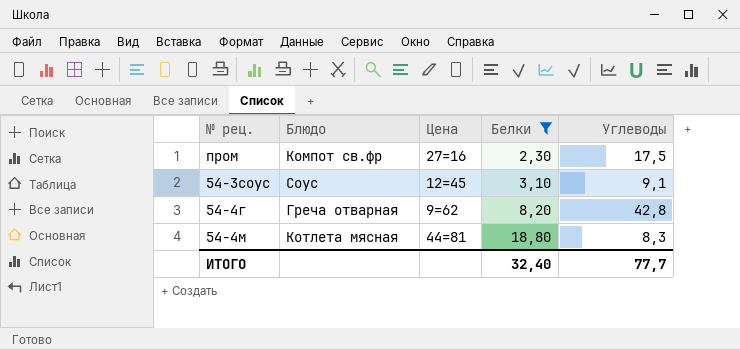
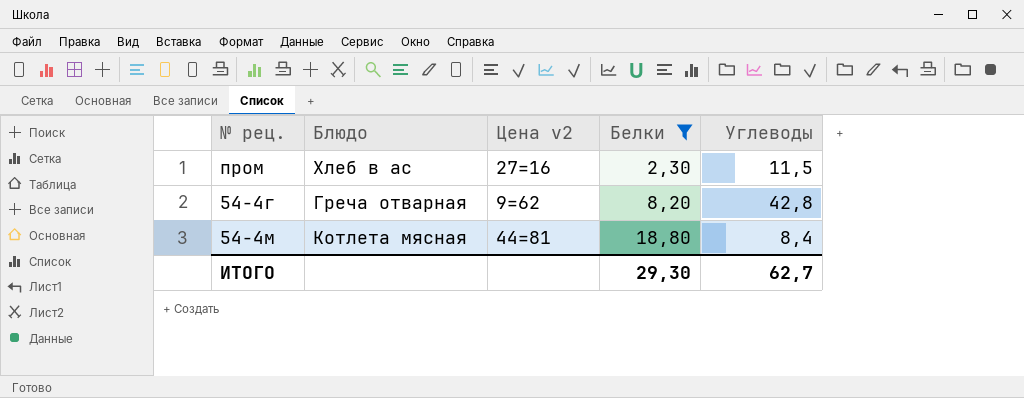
column name: Цена -> Цена v2
row 54-3соус: Соус | 12=45 | 3,10 | 9,1 -> none
пром | Блюдо: Компот св.фр -> Хлеб в ас
пром | Углеводы: 17,5 -> 11,5
54-4м | Углеводы: 8,3 -> 8,4
ИТОГО | Белки: 32,40 -> 29,30
ИТОГО | Углеводы: 77,7 -> 62,7

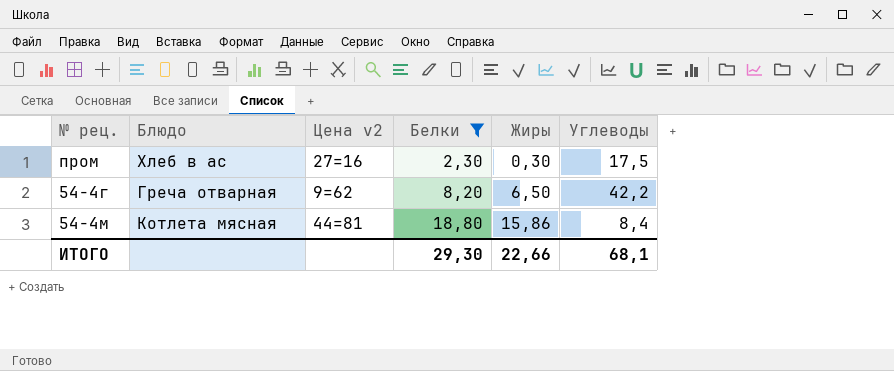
column Жиры | position: none -> 5
пром | Углеводы: 11,5 -> 17,5
54-4г | Углеводы: 42,8 -> 42,2
ИТОГО | Углеводы: 62,7 -> 68,1

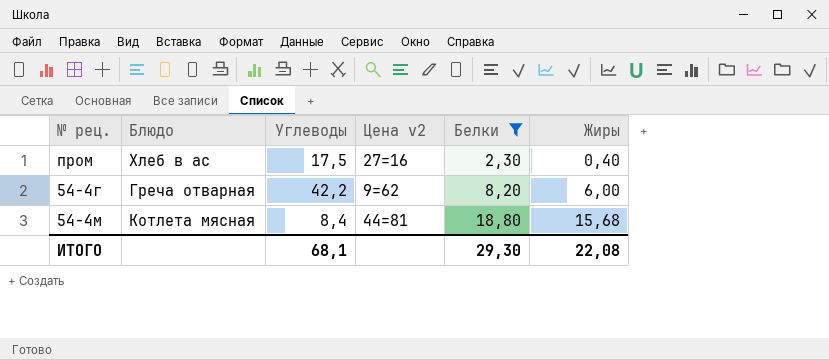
column Углеводы | position: 6 -> 3
пром | Жиры: 0,30 -> 0,40
54-4г | Жиры: 6,50 -> 6,00
54-4м | Жиры: 15,86 -> 15,68
ИТОГО | Жиры: 22,66 -> 22,08

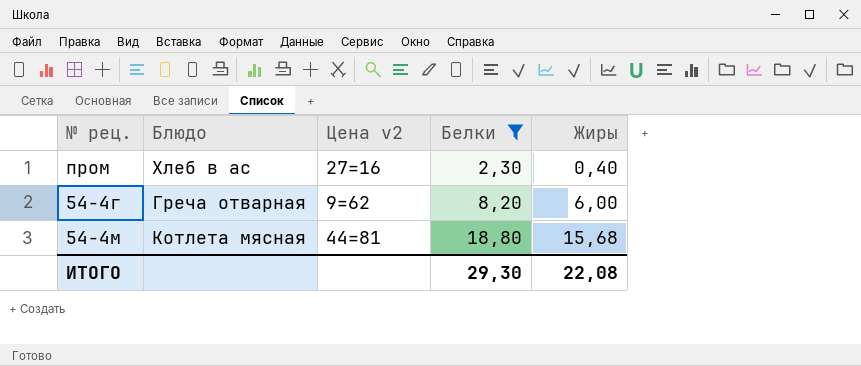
column Углеводы | position: 3 -> none

